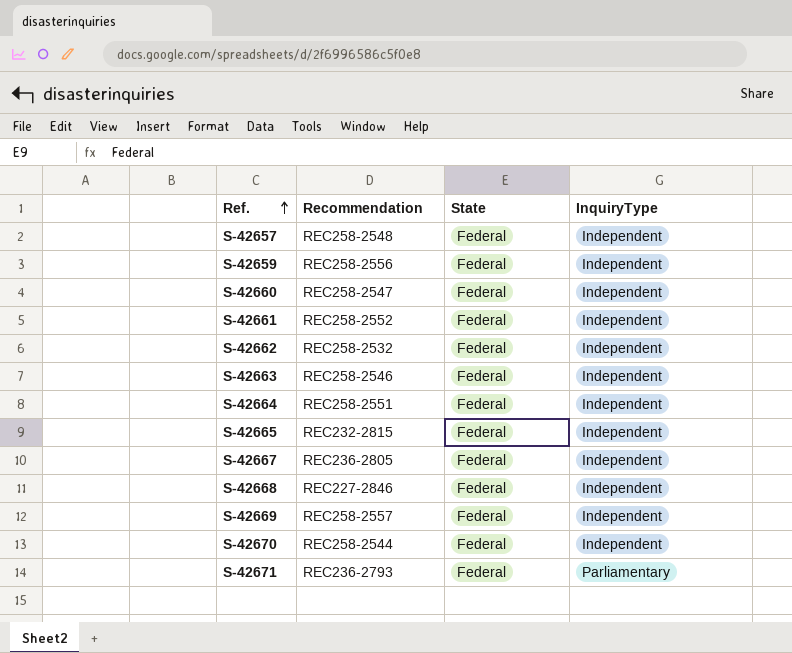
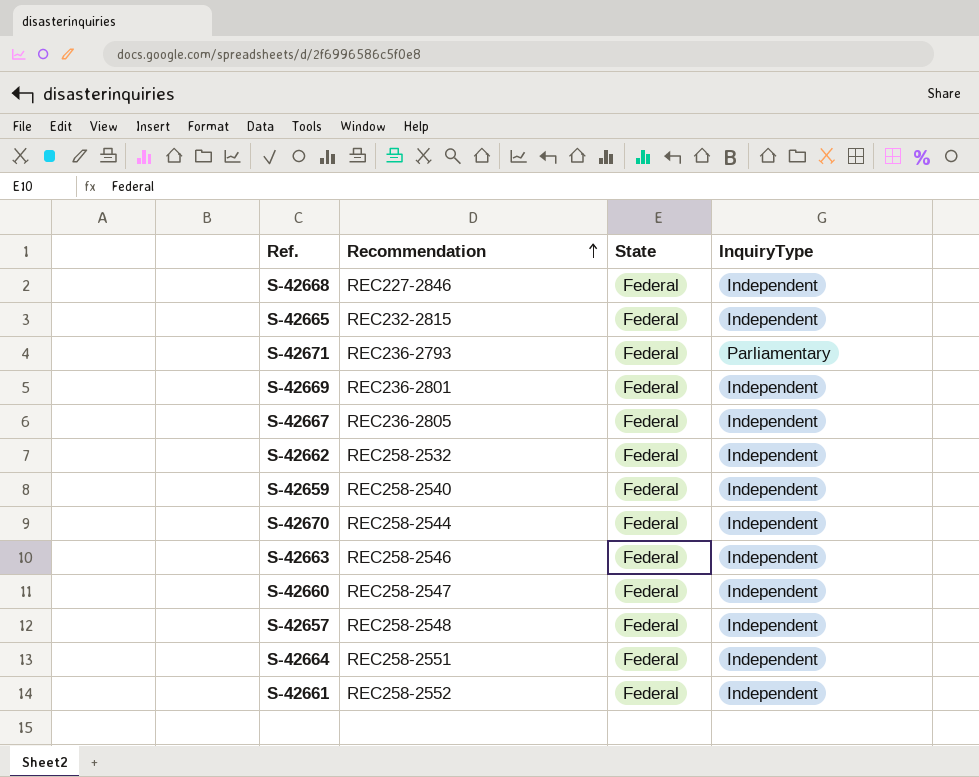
row order: Ref. ascending -> Recommendation ascending
S-42669 | Recommendation: REC258-2557 -> REC236-2801
S-42659 | Recommendation: REC258-2556 -> REC258-2540

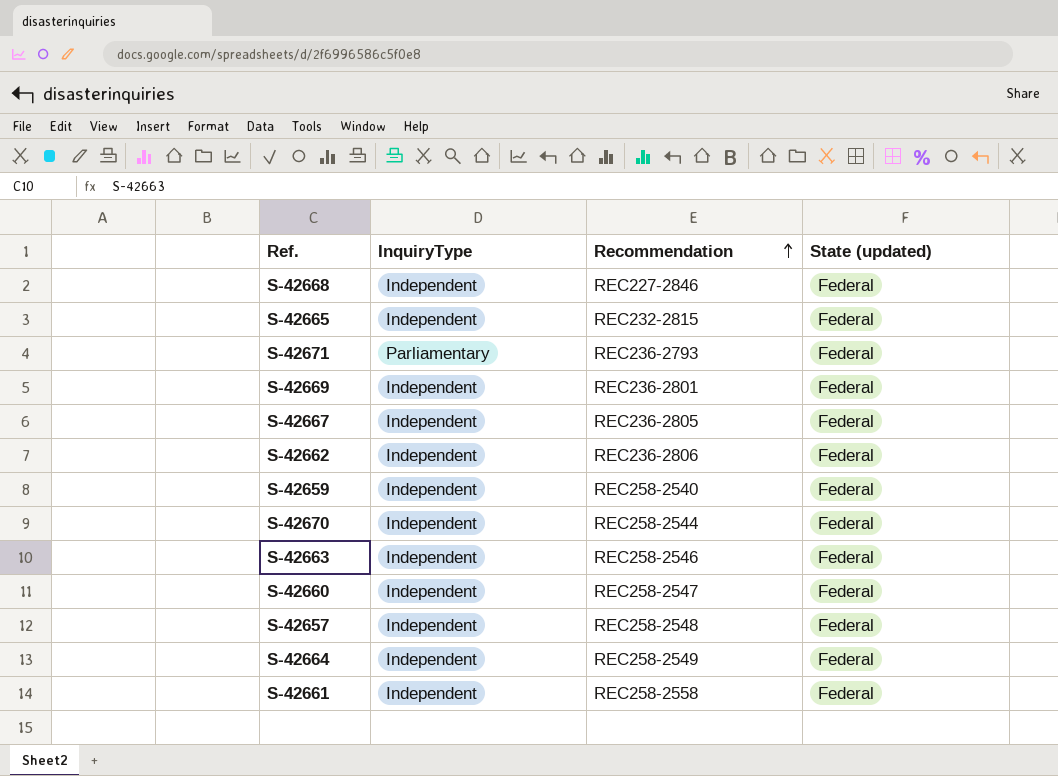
column InquiryType | position: 4 -> 2
column name: State -> State (updated)
S-42662 | Recommendation: REC258-2532 -> REC236-2806
S-42664 | Recommendation: REC258-2551 -> REC258-2549
S-42661 | Recommendation: REC258-2552 -> REC258-2558

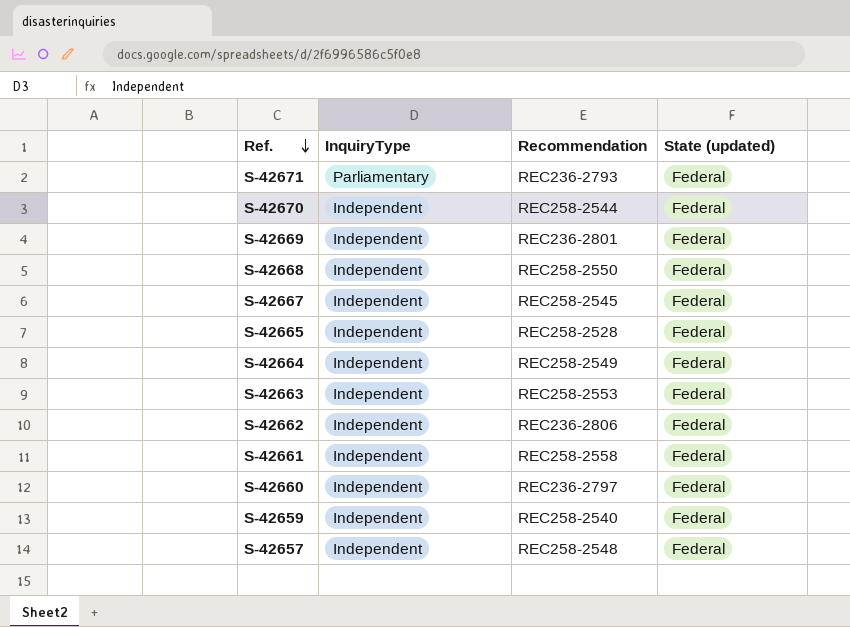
row order: Recommendation ascending -> Ref. descending
S-42668 | Recommendation: REC227-2846 -> REC258-2550
S-42667 | Recommendation: REC236-2805 -> REC258-2545
S-42665 | Recommendation: REC232-2815 -> REC258-2528
S-42663 | Recommendation: REC258-2546 -> REC258-2553
S-42660 | Recommendation: REC258-2547 -> REC236-2797

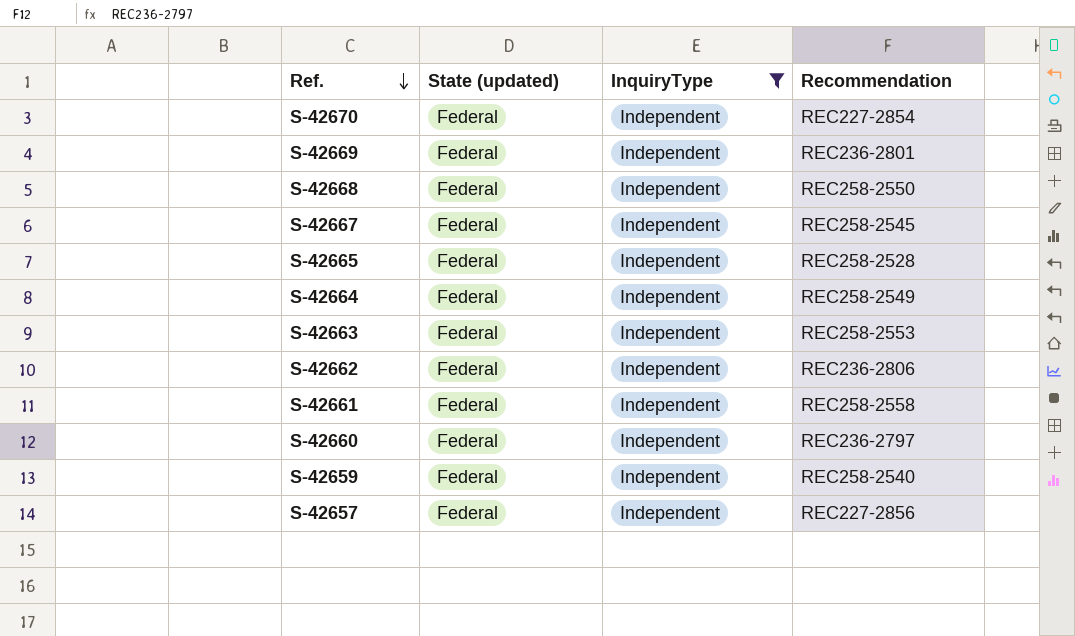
filter: none -> InquiryType = Independent
column State (updated) | position: 4 -> 2
S-42670 | Recommendation: REC258-2544 -> REC227-2854
S-42657 | Recommendation: REC258-2548 -> REC227-2856

